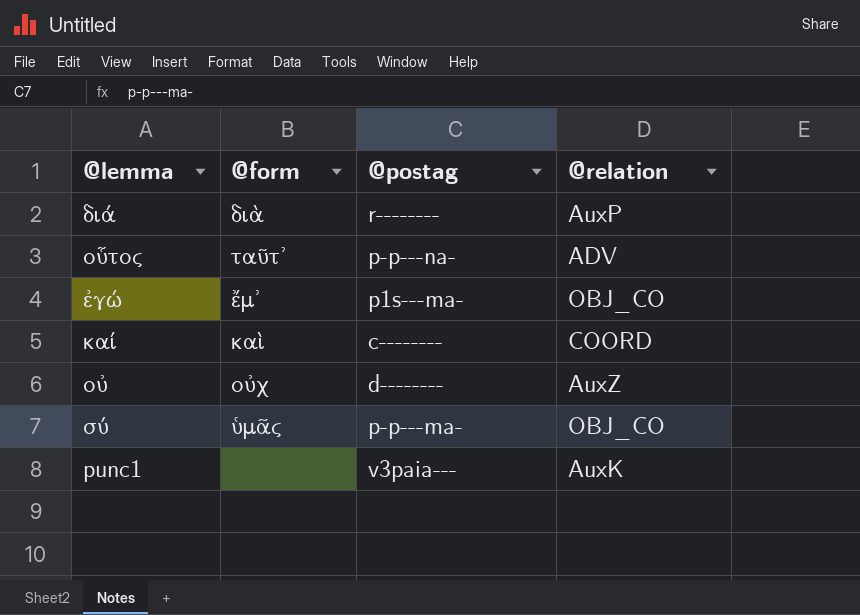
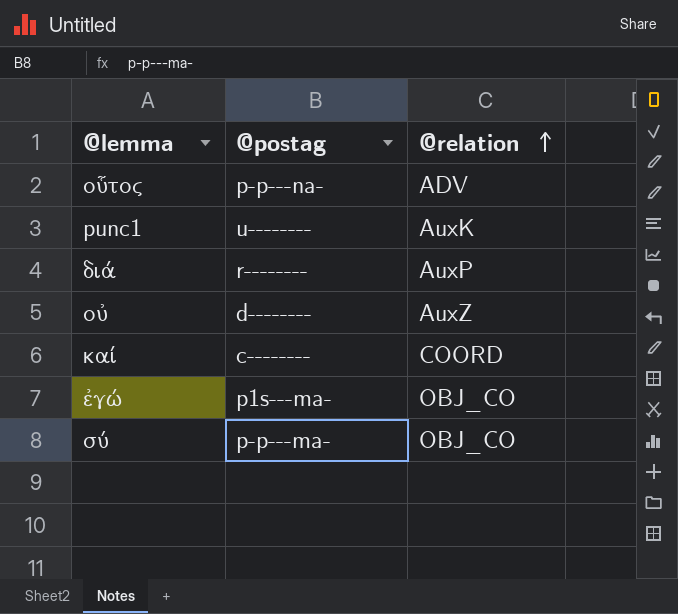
row order: none -> @relation ascending
column @form | position: 2 -> none
punc1 | @postag: v3paia--- -> u--------

